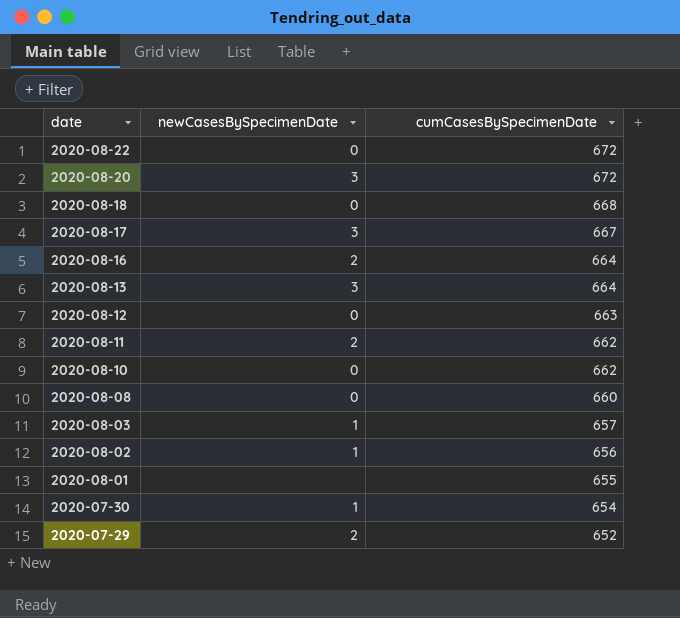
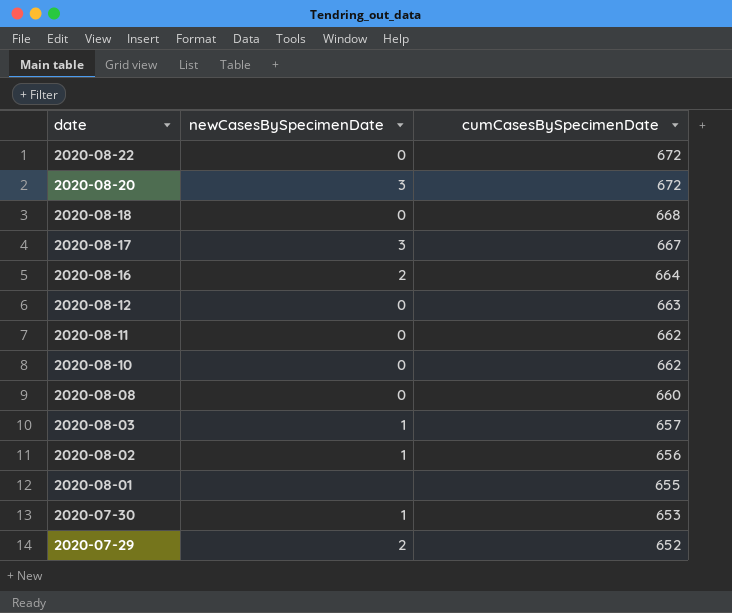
row 2020-08-13: 3 | 664 -> none
2020-08-11 | newCasesBySpecimenDate: 2 -> 0
2020-07-30 | cumCasesBySpecimenDate: 654 -> 653

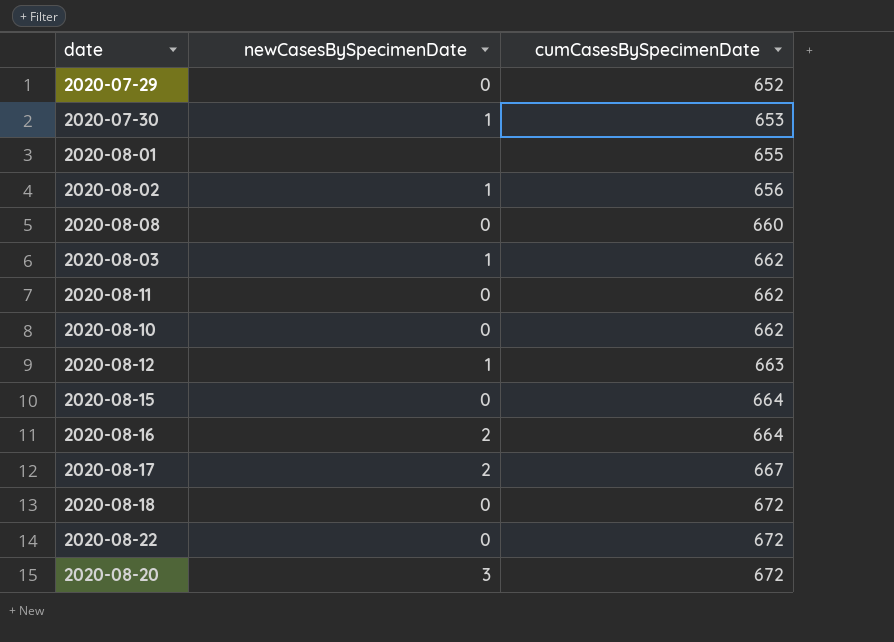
row order: date descending -> cumCasesBySpecimenDate ascending
2020-07-29 | newCasesBySpecimenDate: 2 -> 0
2020-08-03 | cumCasesBySpecimenDate: 657 -> 662
2020-08-12 | newCasesBySpecimenDate: 0 -> 1
row 2020-08-15: none -> 0 | 664
2020-08-17 | newCasesBySpecimenDate: 3 -> 2
2020-08-18 | cumCasesBySpecimenDate: 668 -> 672

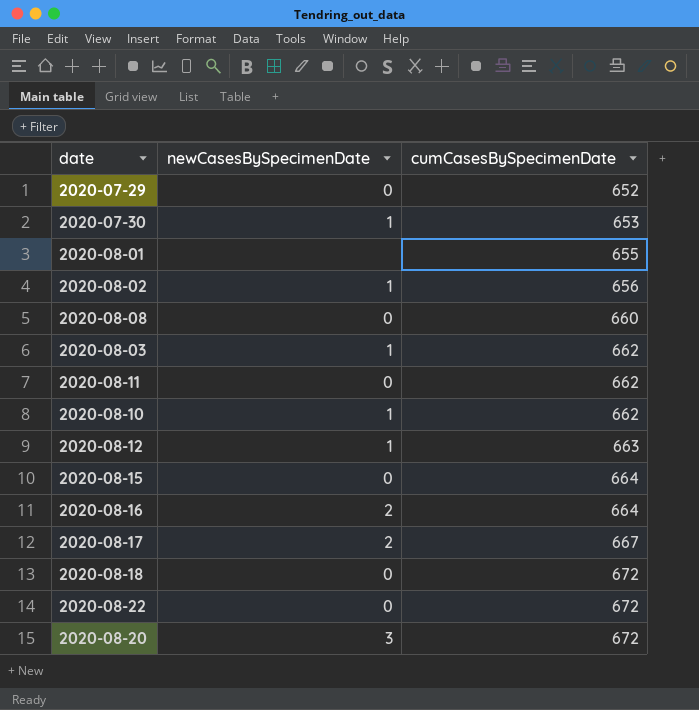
2020-08-10 | newCasesBySpecimenDate: 0 -> 1

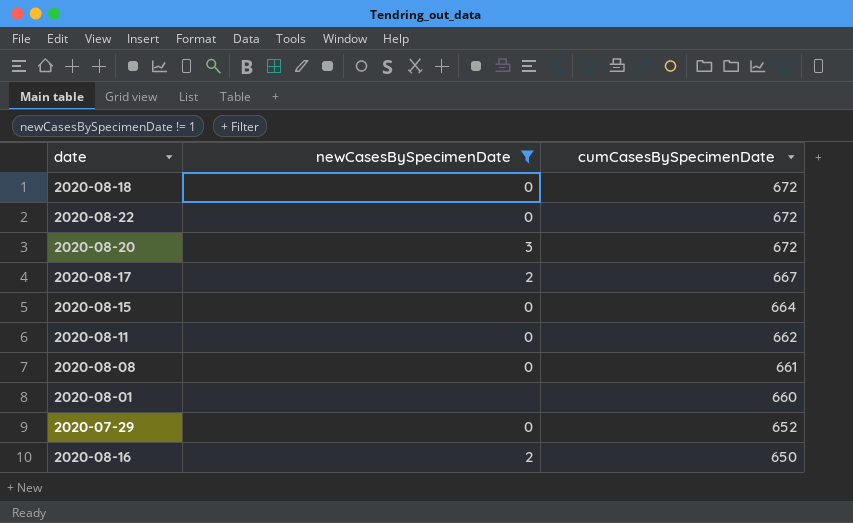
filter: none -> newCasesBySpecimenDate != 1
row order: cumCasesBySpecimenDate ascending -> cumCasesBySpecimenDate descending
2020-08-08 | cumCasesBySpecimenDate: 660 -> 661
2020-08-01 | cumCasesBySpecimenDate: 655 -> 660
2020-08-16 | cumCasesBySpecimenDate: 664 -> 650

